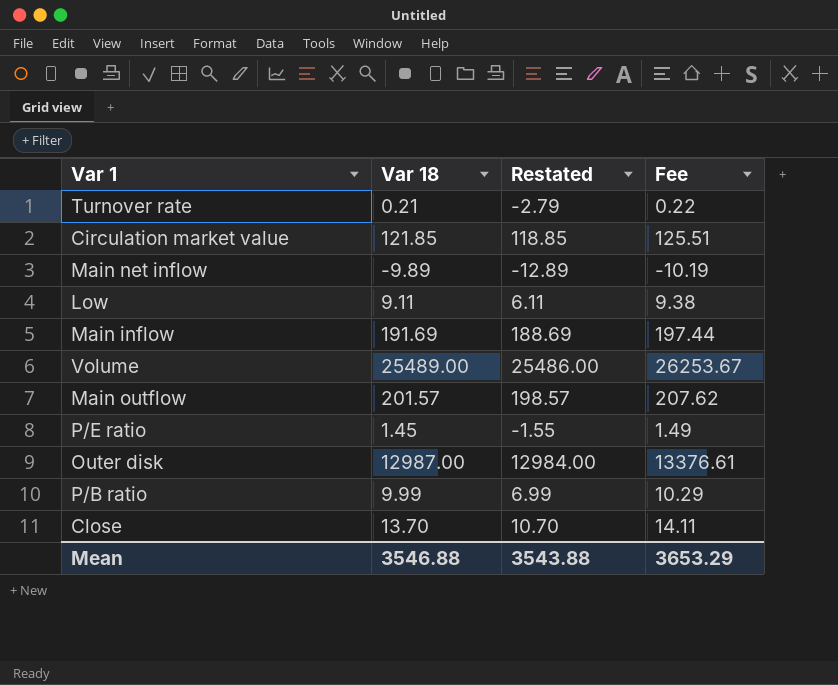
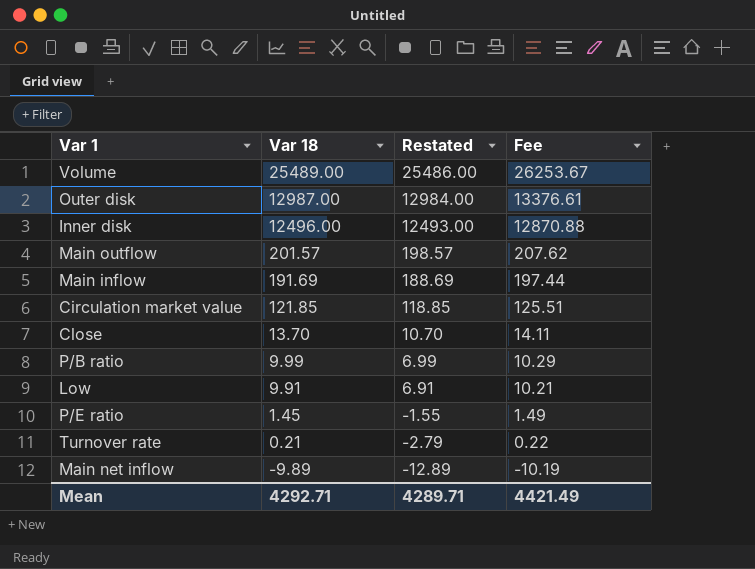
row order: none -> Var 18 descending
row Inner disk: none -> 12496.00 | 12493.00 | 12870.88
Low | Var 18: 9.11 -> 9.91
Low | Restated: 6.11 -> 6.91
Low | Fee: 9.38 -> 10.21
Mean | Var 18: 3546.88 -> 4292.71
Mean | Restated: 3543.88 -> 4289.71
Mean | Fee: 3653.29 -> 4421.49

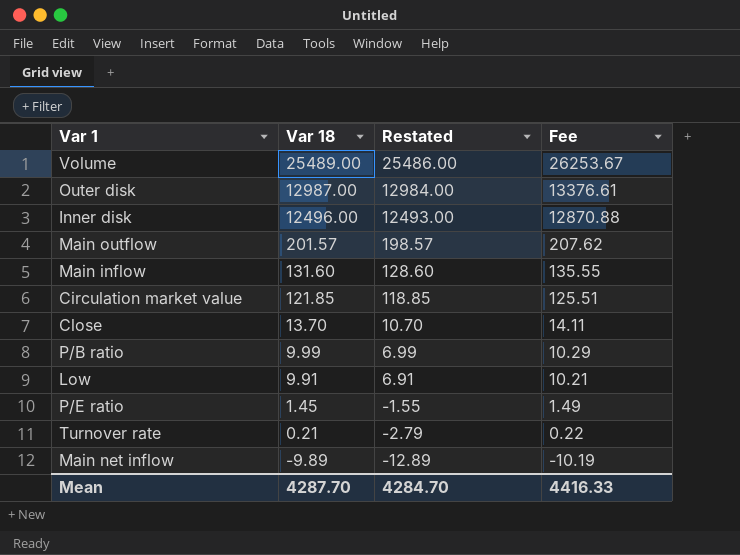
Main inflow | Var 18: 191.69 -> 131.60
Main inflow | Restated: 188.69 -> 128.60
Main inflow | Fee: 197.44 -> 135.55
Mean | Var 18: 4292.71 -> 4287.70
Mean | Restated: 4289.71 -> 4284.70
Mean | Fee: 4421.49 -> 4416.33

